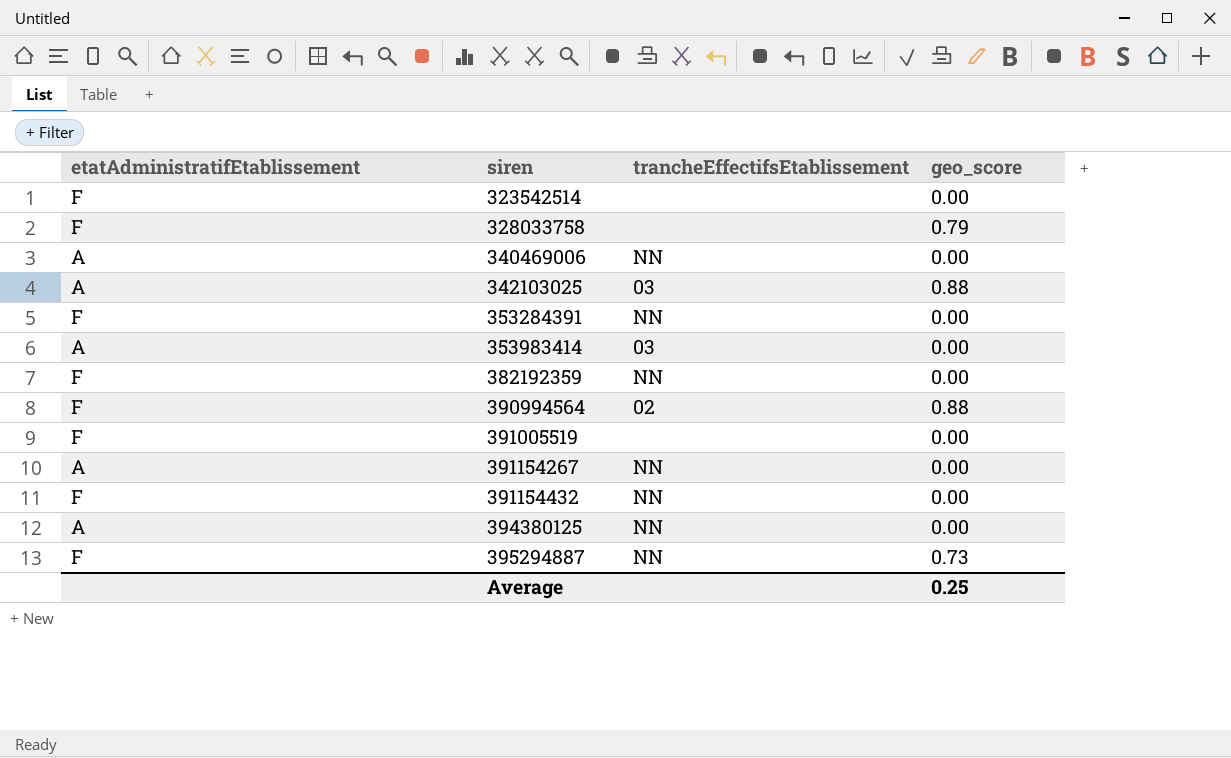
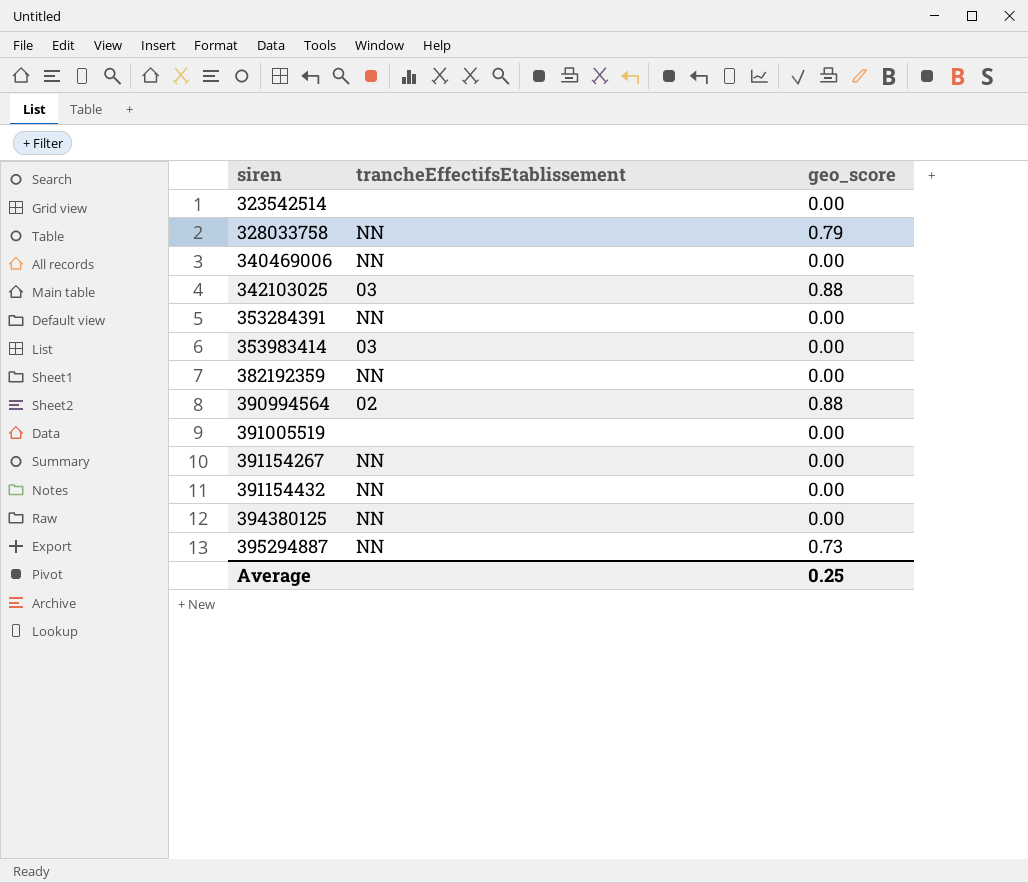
column etatAdministratifEtablissement | position: 1 -> none
328033758 | trancheEffectifsEtablissement: none -> NN

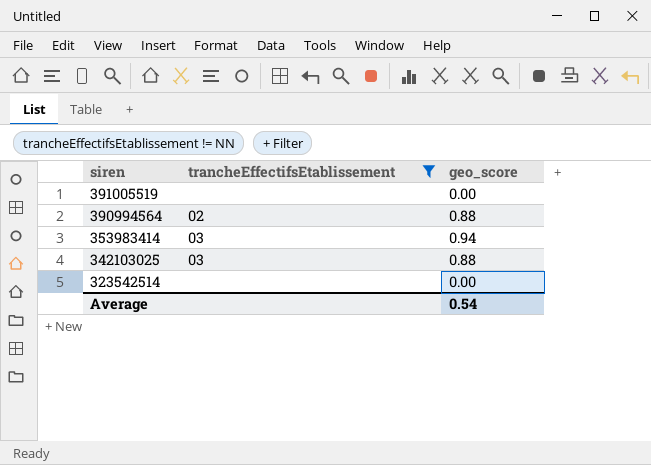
filter: none -> trancheEffectifsEtablissement != NN
row order: siren ascending -> siren descending
353983414 | geo_score: 0.00 -> 0.94
Average | geo_score: 0.25 -> 0.54

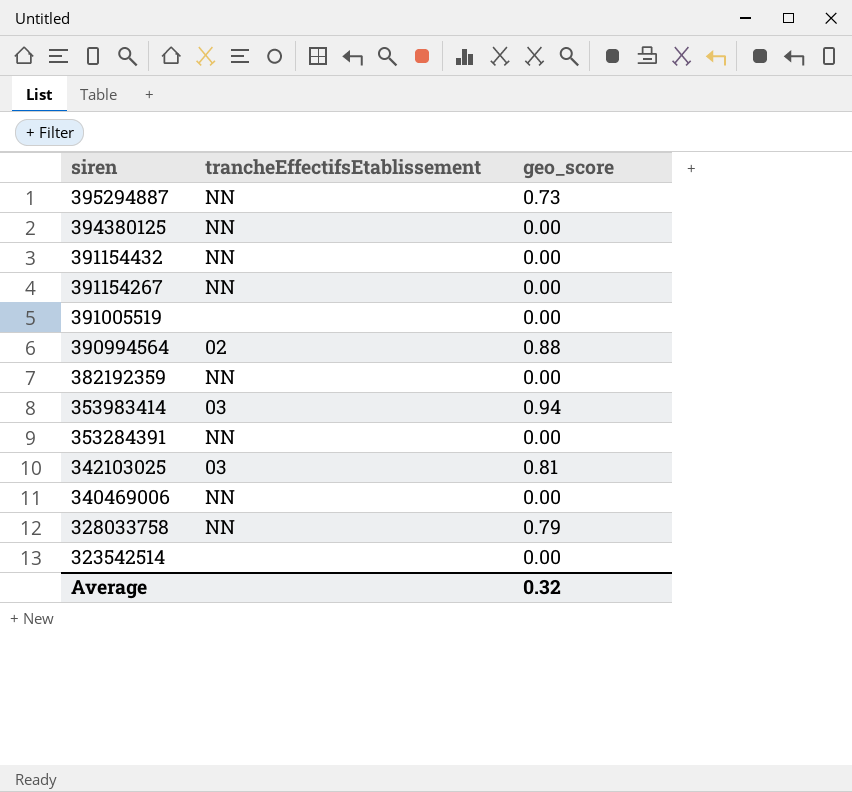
filter: trancheEffectifsEtablissement != NN -> none
342103025 | geo_score: 0.88 -> 0.81
Average | geo_score: 0.54 -> 0.32

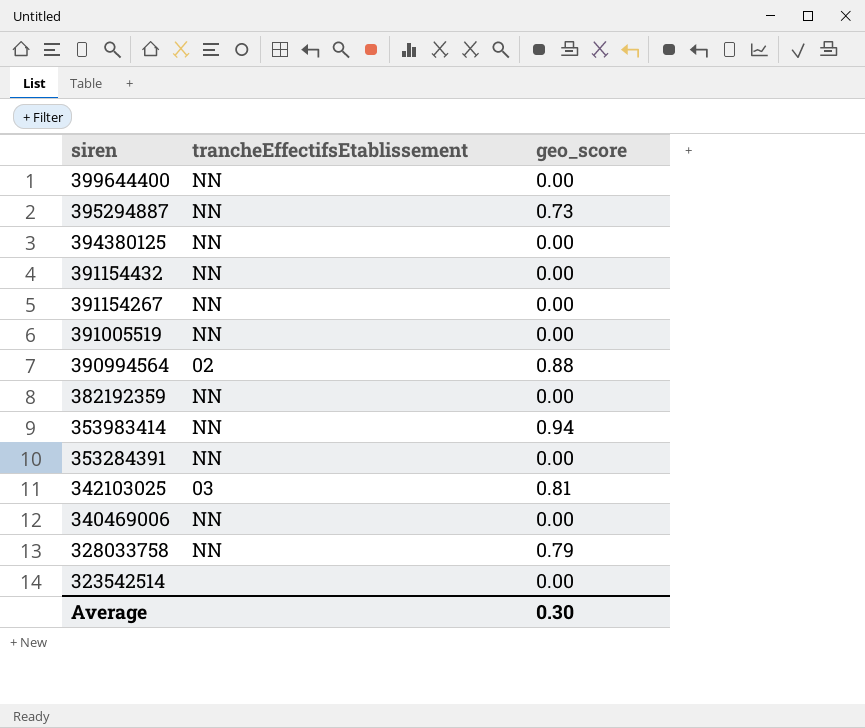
row 399644400: none -> NN | 0.00
391005519 | trancheEffectifsEtablissement: none -> NN
353983414 | trancheEffectifsEtablissement: 03 -> NN
Average | geo_score: 0.32 -> 0.30

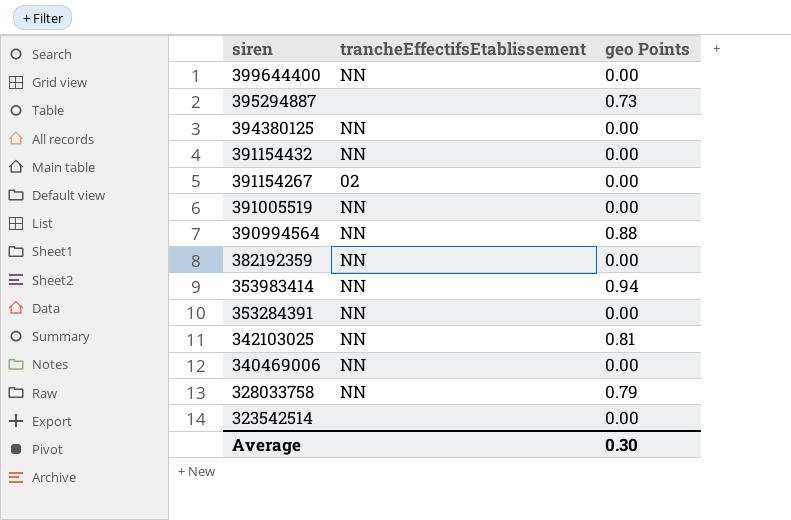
column name: geo_score -> geo Points
395294887 | trancheEffectifsEtablissement: NN -> none
391154267 | trancheEffectifsEtablissement: NN -> 02
390994564 | trancheEffectifsEtablissement: 02 -> NN
342103025 | trancheEffectifsEtablissement: 03 -> NN

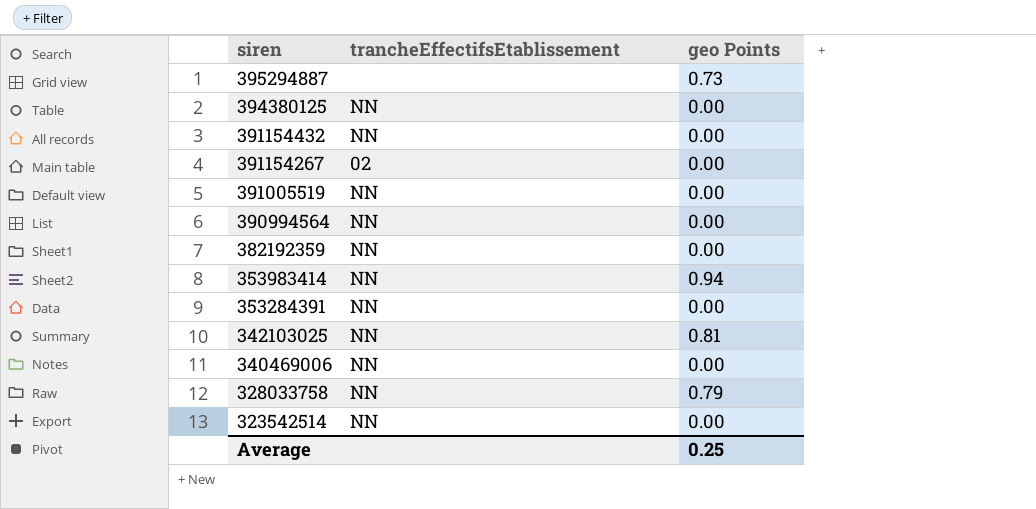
row 399644400: NN | 0.00 -> none
390994564 | geo Points: 0.88 -> 0.00
323542514 | trancheEffectifsEtablissement: none -> NN
Average | geo Points: 0.30 -> 0.25

